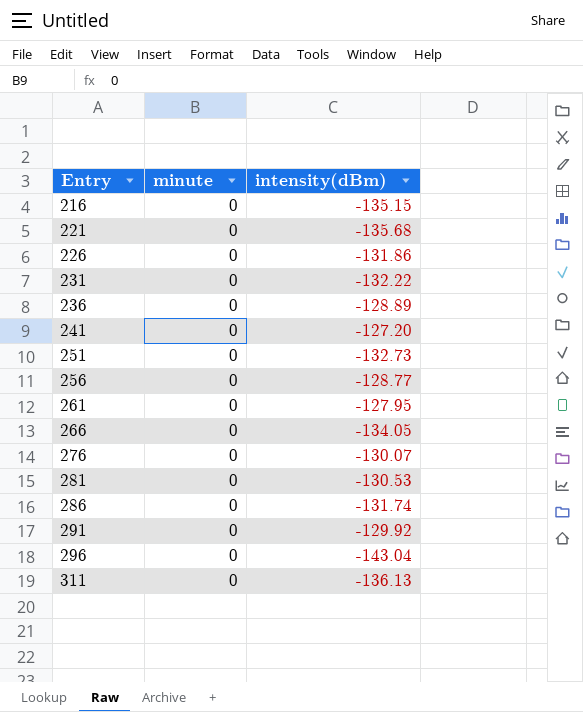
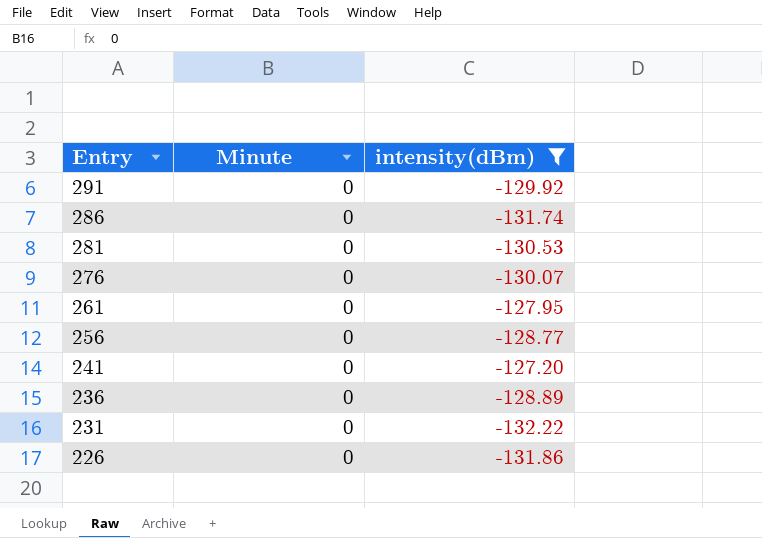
filter: none -> intensity(dBm) >= -132.22
row order: Entry ascending -> Entry descending
column name: minute -> Minute

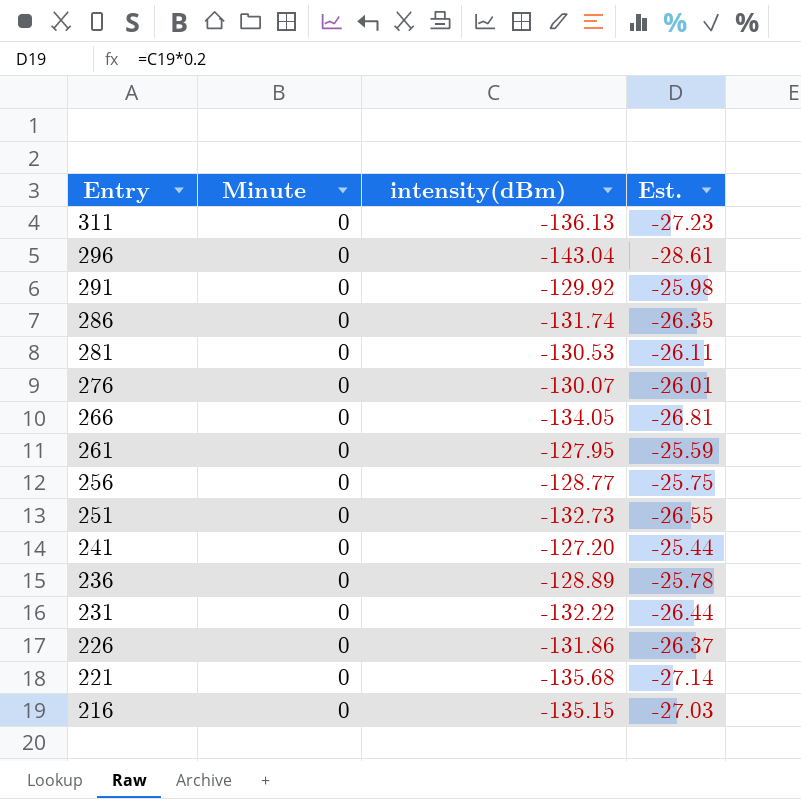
filter: intensity(dBm) >= -132.22 -> none
column Est. | formula: none -> [intensity(dBm)] * 0.2

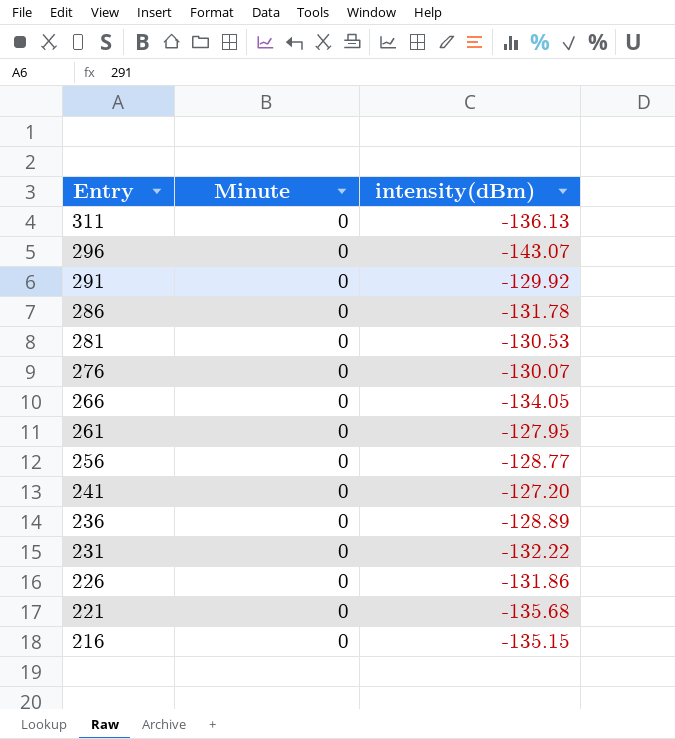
column Est. | formula: [intensity(dBm)] * 0.2 -> none
row 251: 0 | -132.73 | -26.55 -> none
296 | intensity(dBm): -143.04 -> -143.07
286 | intensity(dBm): -131.74 -> -131.78

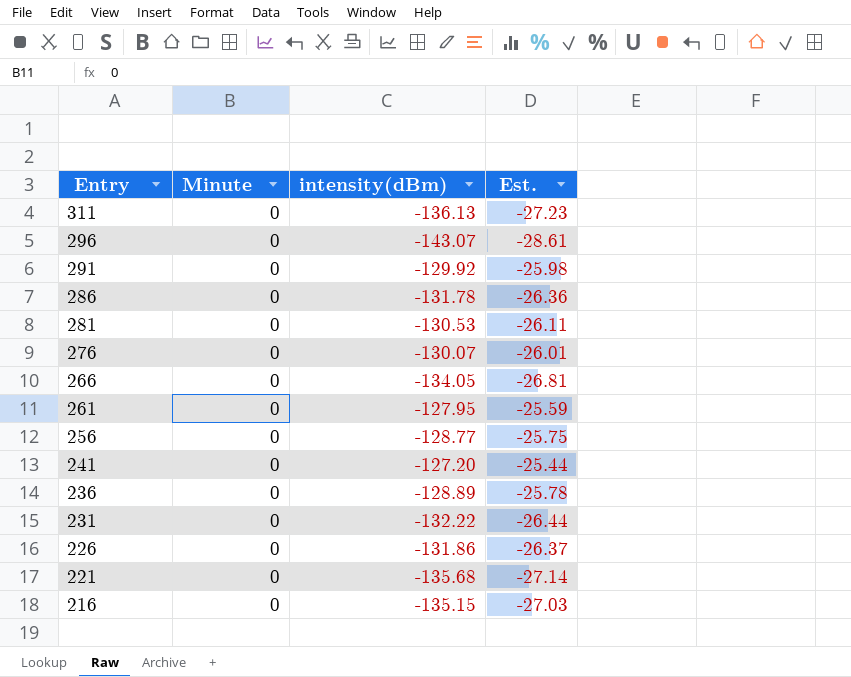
column Est. | formula: none -> [intensity(dBm)] * 0.2

